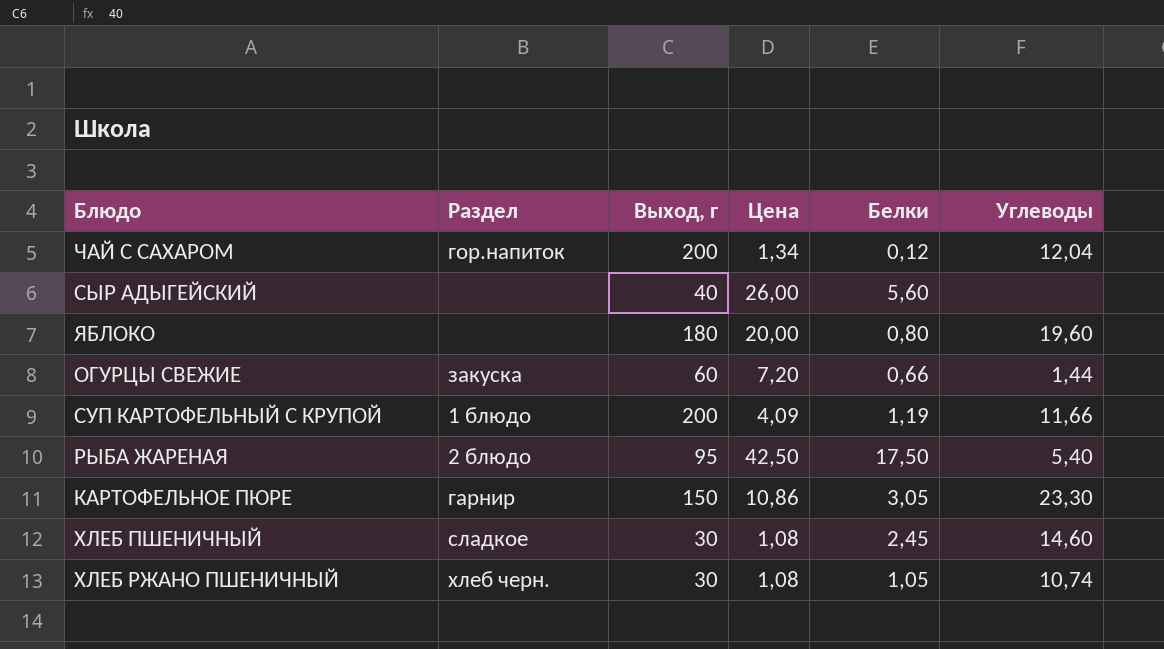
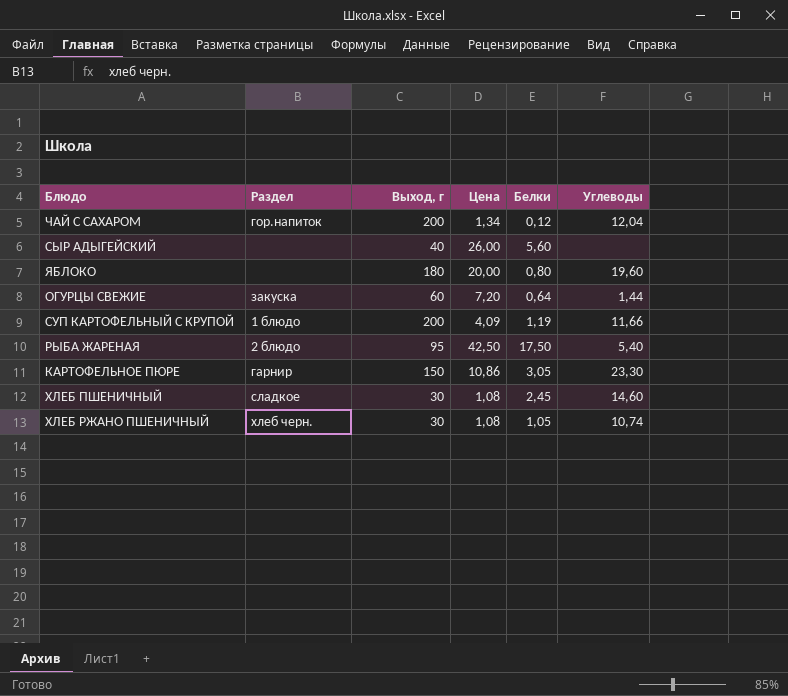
ОГУРЦЫ СВЕЖИЕ | Белки: 0,66 -> 0,64

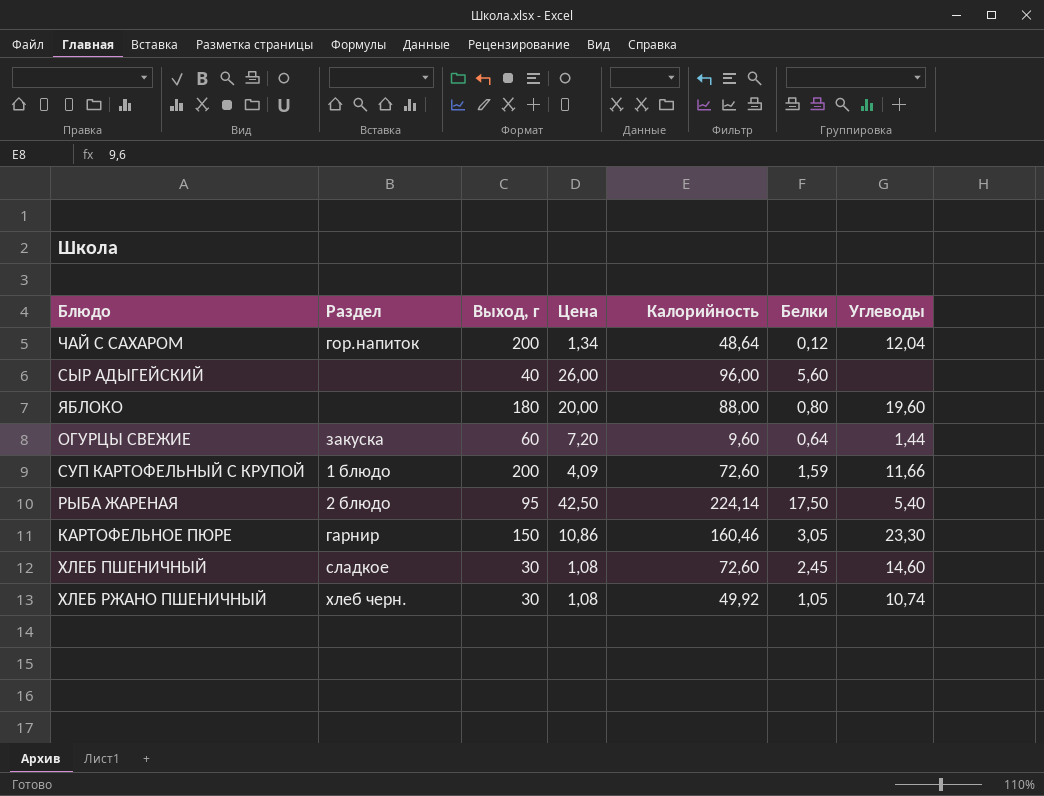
column Калорийность | position: none -> 5
СУП КАРТОФЕЛЬНЫЙ С КРУПОЙ | Белки: 1,19 -> 1,59

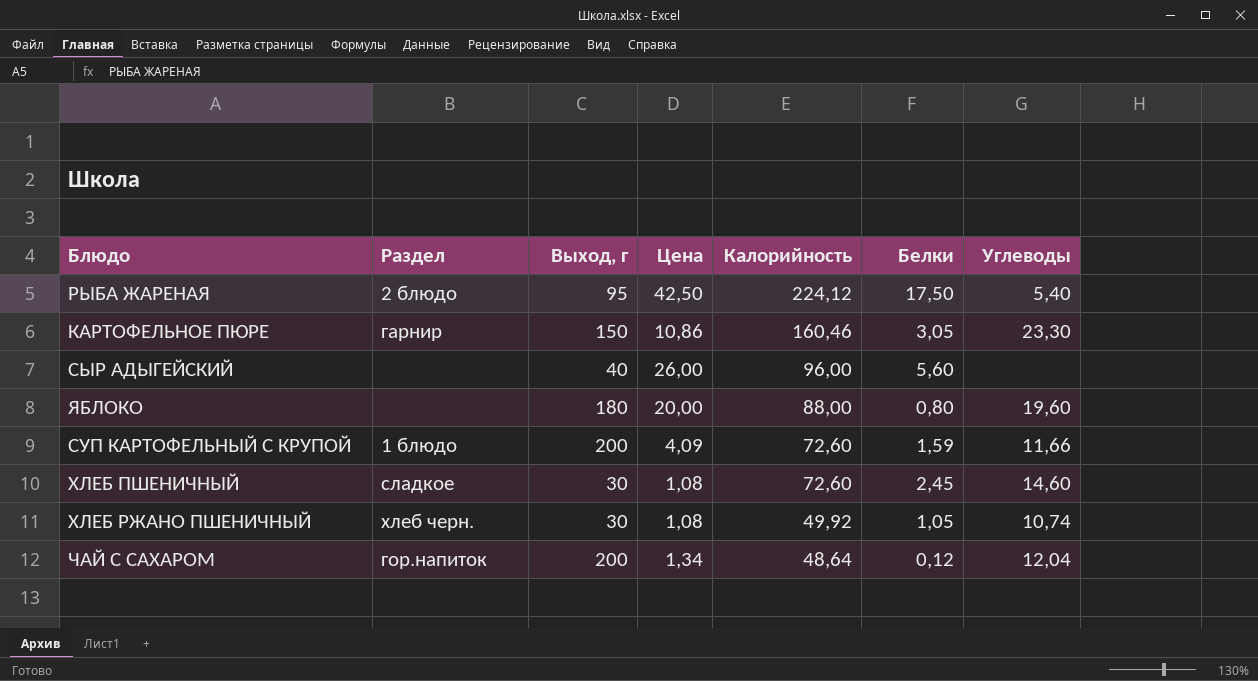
row order: none -> Калорийность descending
row ОГУРЦЫ СВЕЖИЕ: закуска | 60 | 7,20 | 9,60 | 0,64 | 1,44 -> none
РЫБА ЖАРЕНАЯ | Калорийность: 224,14 -> 224,12

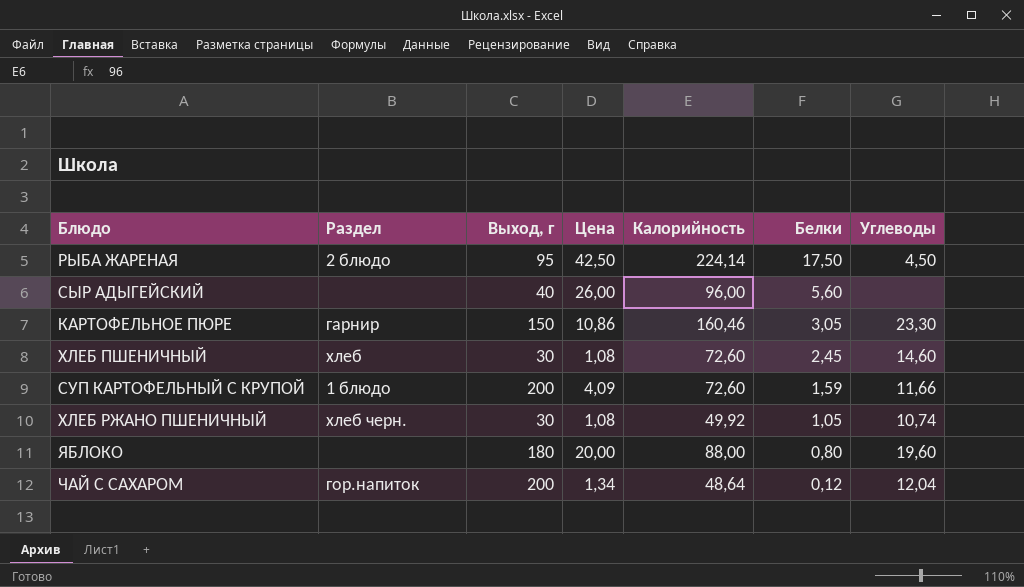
row order: Калорийность descending -> Белки descending
РЫБА ЖАРЕНАЯ | Калорийность: 224,12 -> 224,14
РЫБА ЖАРЕНАЯ | Углеводы: 5,40 -> 4,50
ХЛЕБ ПШЕНИЧНЫЙ | Раздел: сладкое -> хлеб

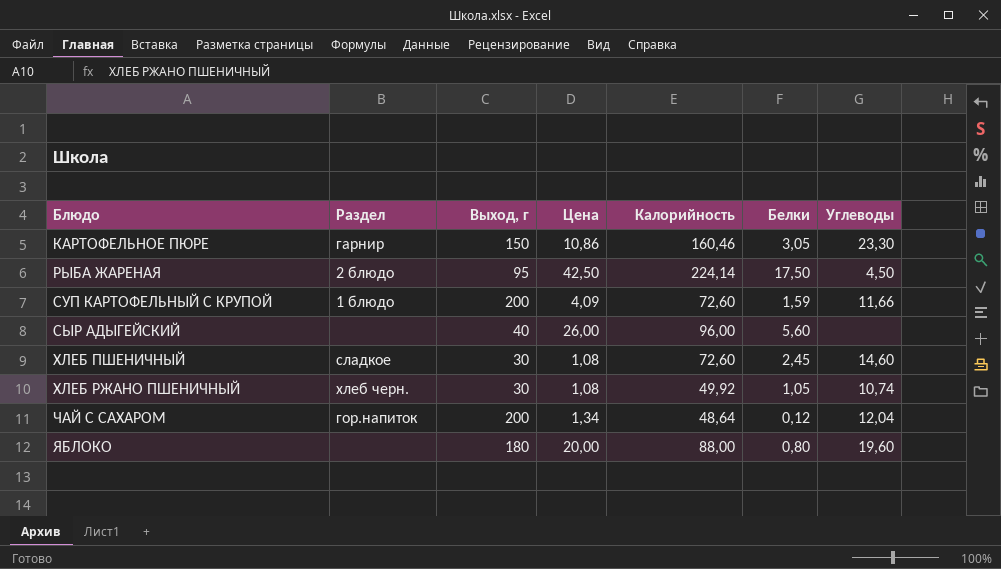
row order: Белки descending -> Блюдо ascending
ХЛЕБ ПШЕНИЧНЫЙ | Раздел: хлеб -> сладкое

